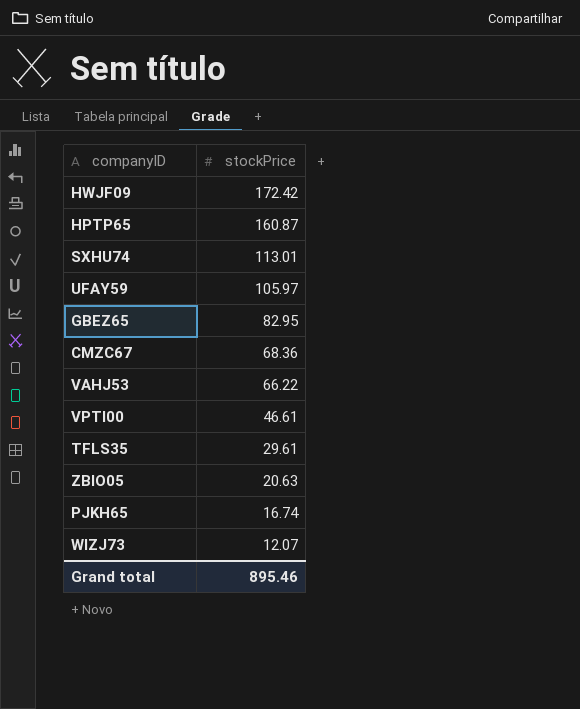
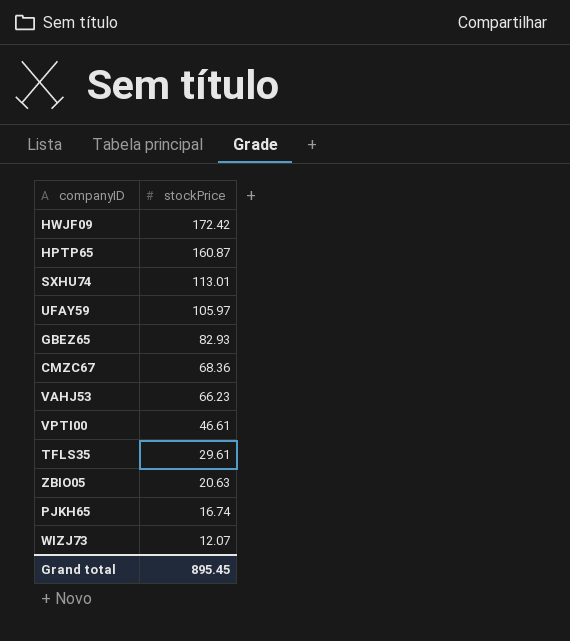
GBEZ65 | stockPrice: 82.95 -> 82.93
VAHJ53 | stockPrice: 66.22 -> 66.23
Grand total | stockPrice: 895.46 -> 895.45

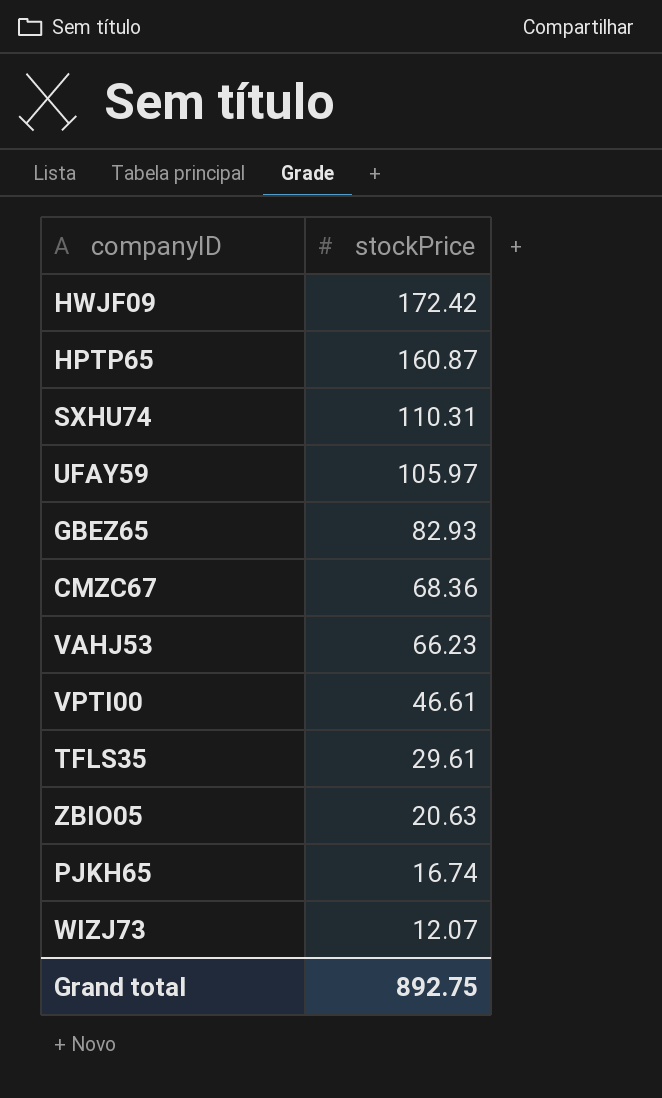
SXHU74 | stockPrice: 113.01 -> 110.31
Grand total | stockPrice: 895.45 -> 892.75

